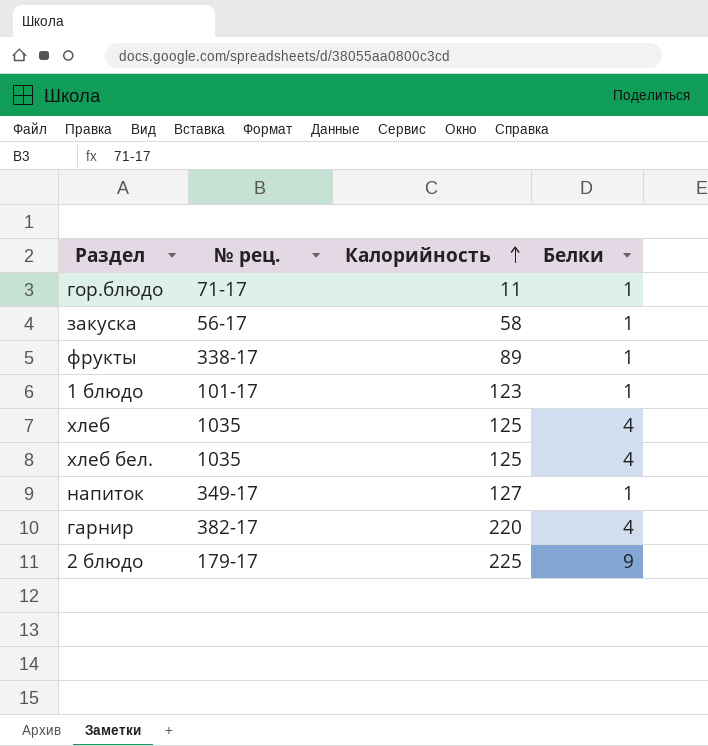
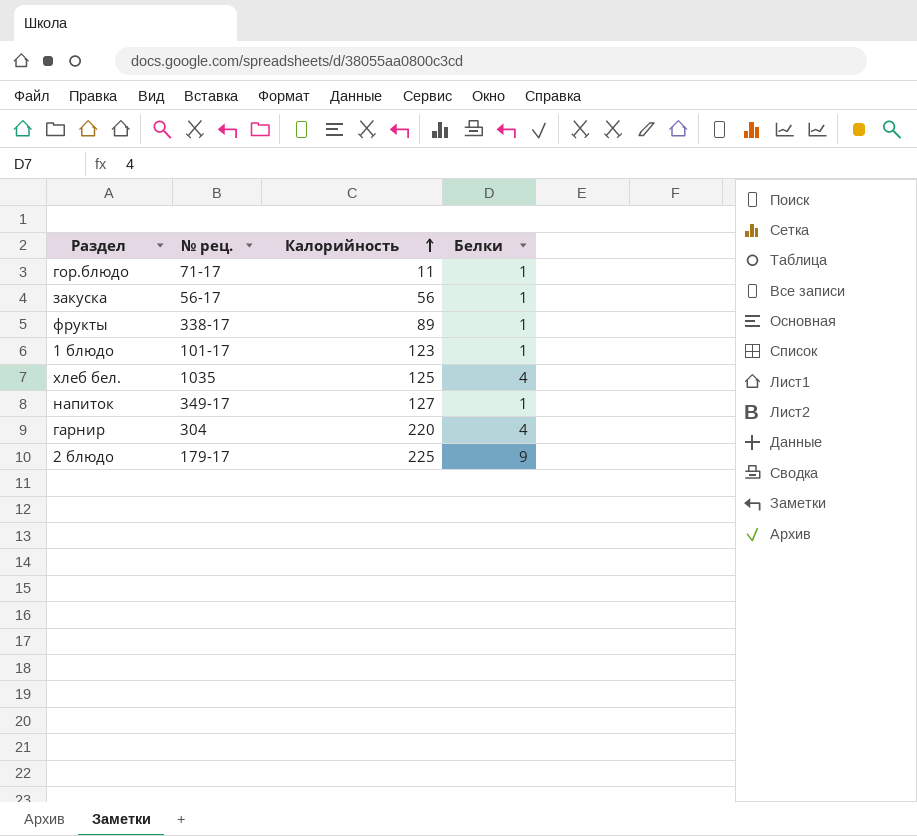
row хлеб: 1035 | 125 | 4 -> none
закуска | Калорийность: 58 -> 56
гарнир | № рец.: 382-17 -> 304

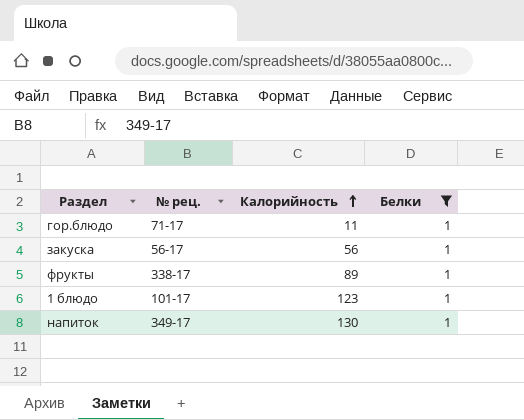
filter: none -> Белки = 1
напиток | Калорийность: 127 -> 130

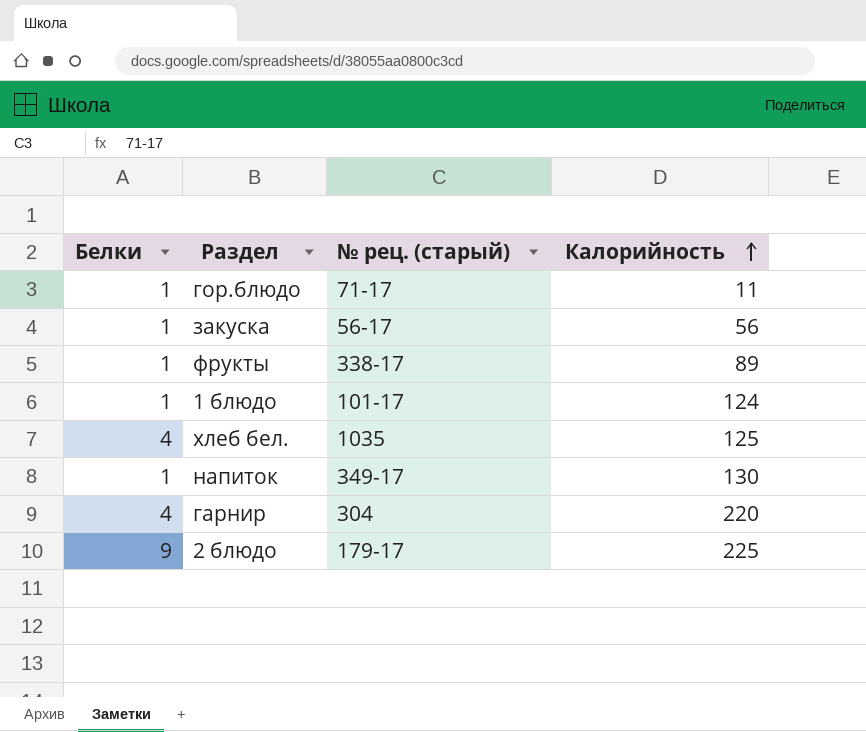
filter: Белки = 1 -> none
column Белки | position: 4 -> 1
column name: № рец. -> № рец. (старый)
1 блюдо | Калорийность: 123 -> 124

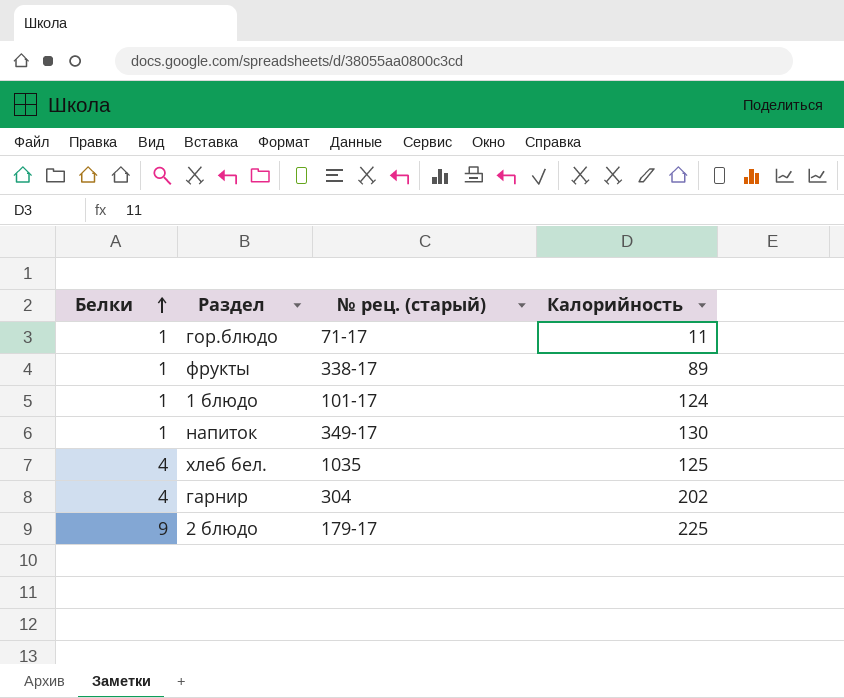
row order: Калорийность ascending -> Белки ascending
row закуска: 1 | 56-17 | 56 -> none
гарнир | Калорийность: 220 -> 202

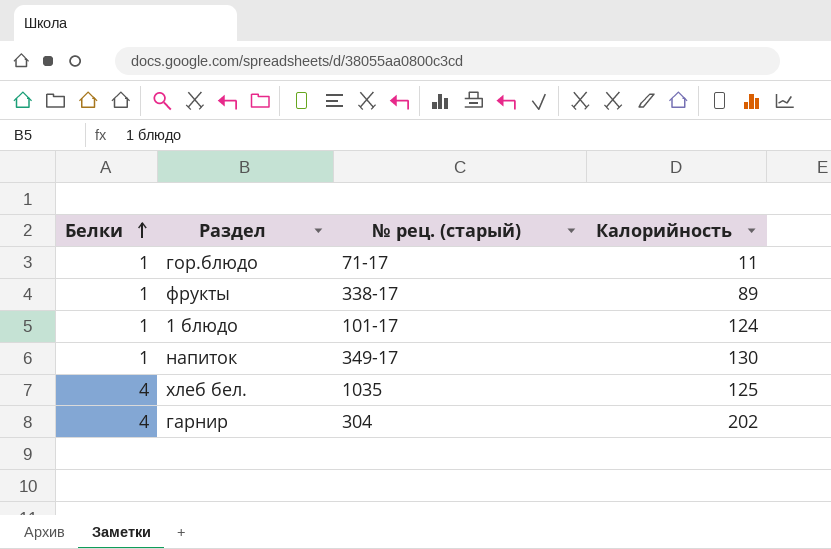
row 2 блюдо: 9 | 179-17 | 225 -> none

